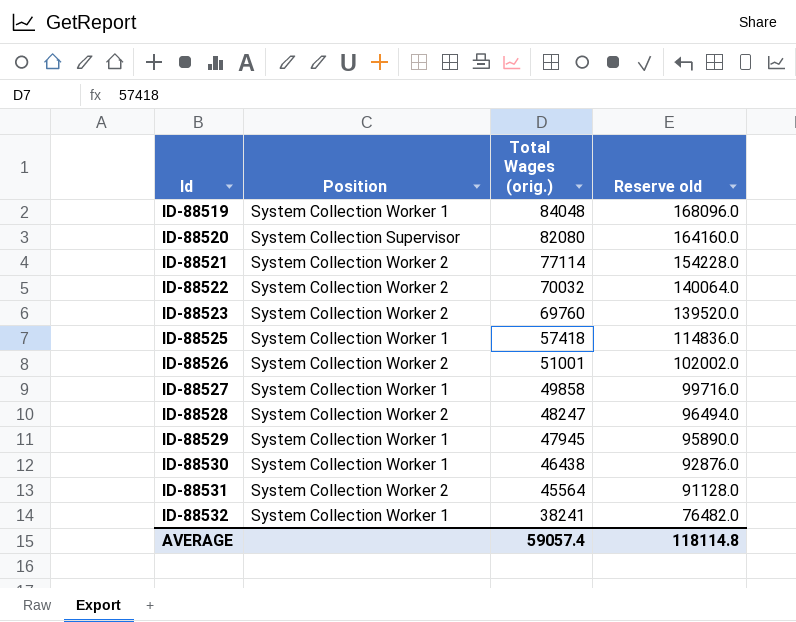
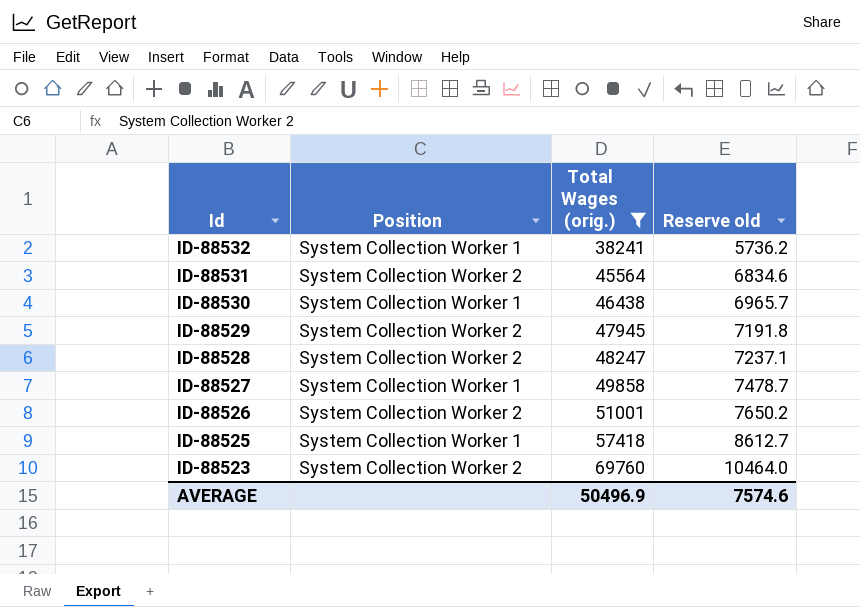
filter: none -> Total Wages (orig.) <= 69760
row order: Id ascending -> Id descending
column Reserve old | formula: [Total Wages (orig.)] * 2 -> [Total Wages (orig.)] * 0.15
ID-88529 | Position: System Collection Worker 1 -> System Collection Worker 2
AVERAGE | Total Wages (orig.): 59057.4 -> 50496.9
AVERAGE | Reserve old: 118114.8 -> 7574.6

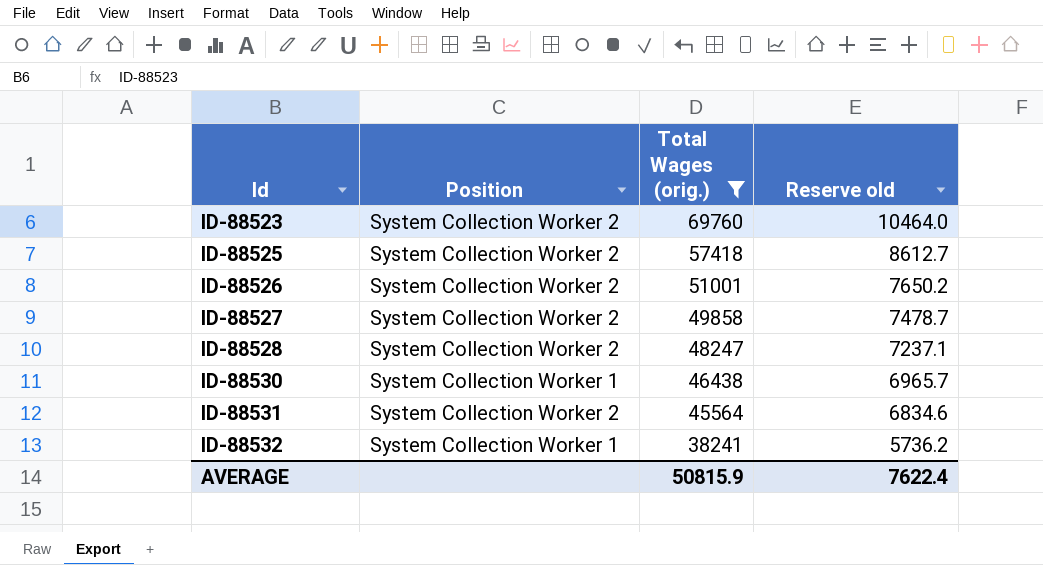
row order: Id descending -> Id ascending
row ID-88529: System Collection Worker 2 | 47945 | 7191.8 -> none
ID-88525 | Position: System Collection Worker 1 -> System Collection Worker 2
ID-88527 | Position: System Collection Worker 1 -> System Collection Worker 2
AVERAGE | Total Wages (orig.): 50496.9 -> 50815.9
AVERAGE | Reserve old: 7574.6 -> 7622.4

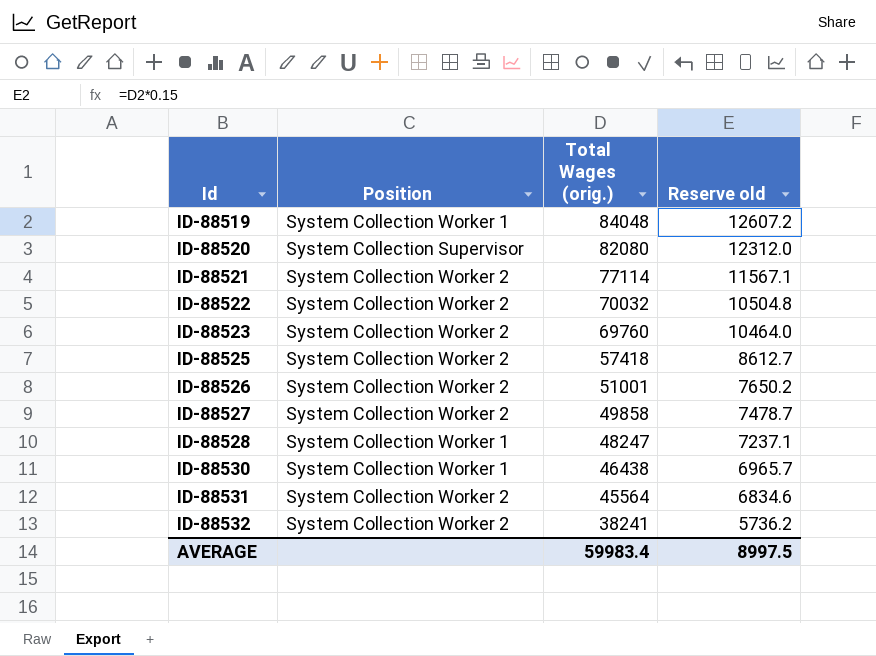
filter: Total Wages (orig.) <= 69760 -> none
ID-88528 | Position: System Collection Worker 2 -> System Collection Worker 1
ID-88532 | Position: System Collection Worker 1 -> System Collection Worker 2
AVERAGE | Total Wages (orig.): 50815.9 -> 59983.4
AVERAGE | Reserve old: 7622.4 -> 8997.5

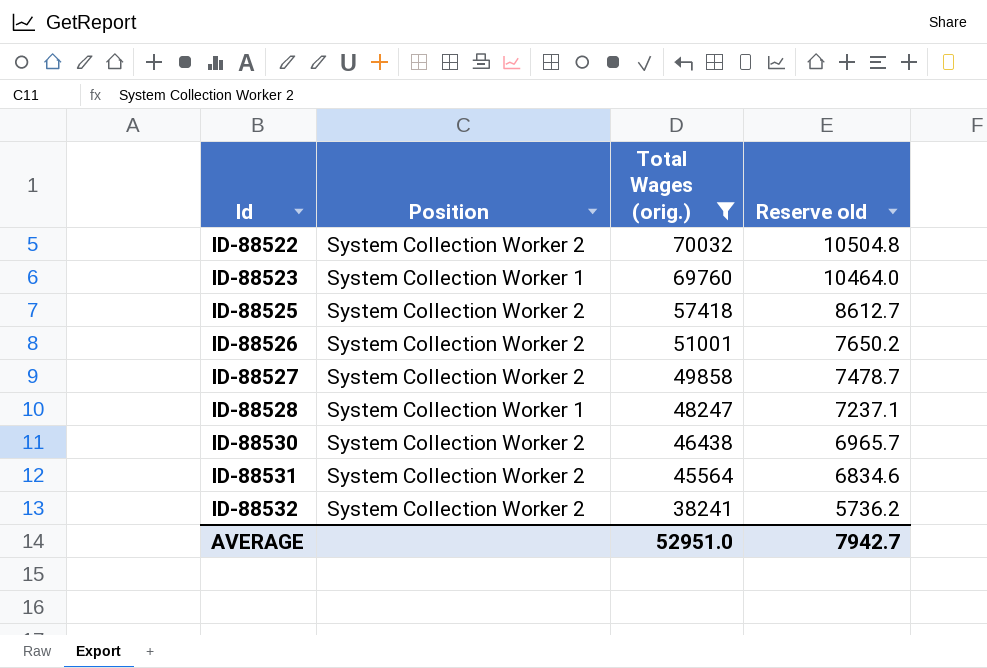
filter: none -> Total Wages (orig.) <= 70032
ID-88523 | Position: System Collection Worker 2 -> System Collection Worker 1
ID-88530 | Position: System Collection Worker 1 -> System Collection Worker 2
AVERAGE | Total Wages (orig.): 59983.4 -> 52951.0
AVERAGE | Reserve old: 8997.5 -> 7942.7

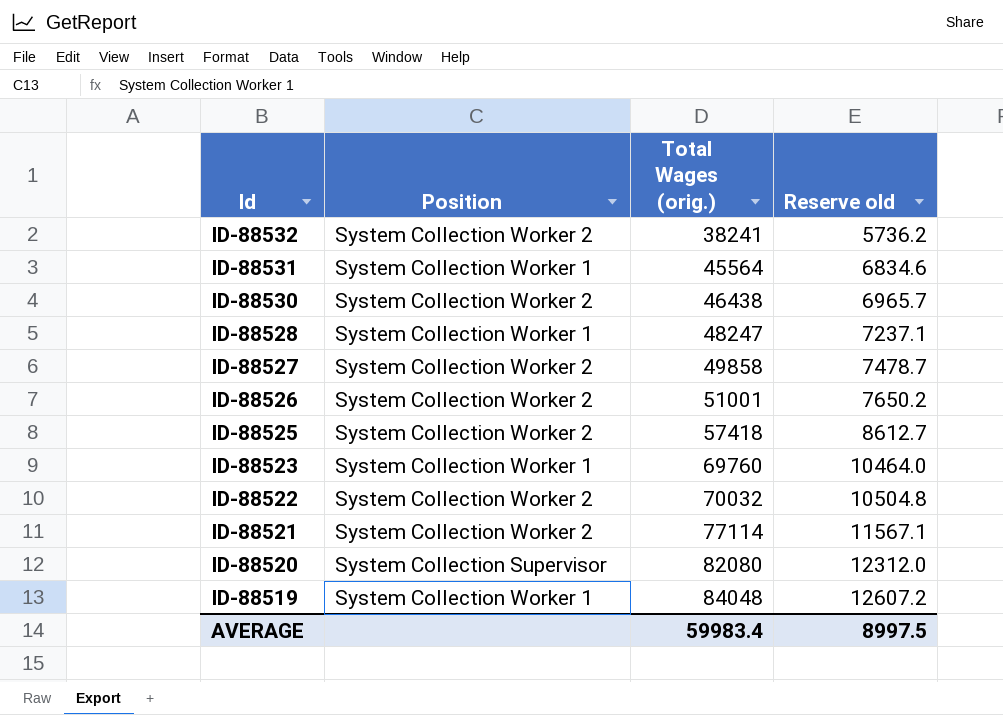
filter: Total Wages (orig.) <= 70032 -> none
row order: Id ascending -> Id descending
ID-88531 | Position: System Collection Worker 2 -> System Collection Worker 1
AVERAGE | Total Wages (orig.): 52951.0 -> 59983.4
AVERAGE | Reserve old: 7942.7 -> 8997.5

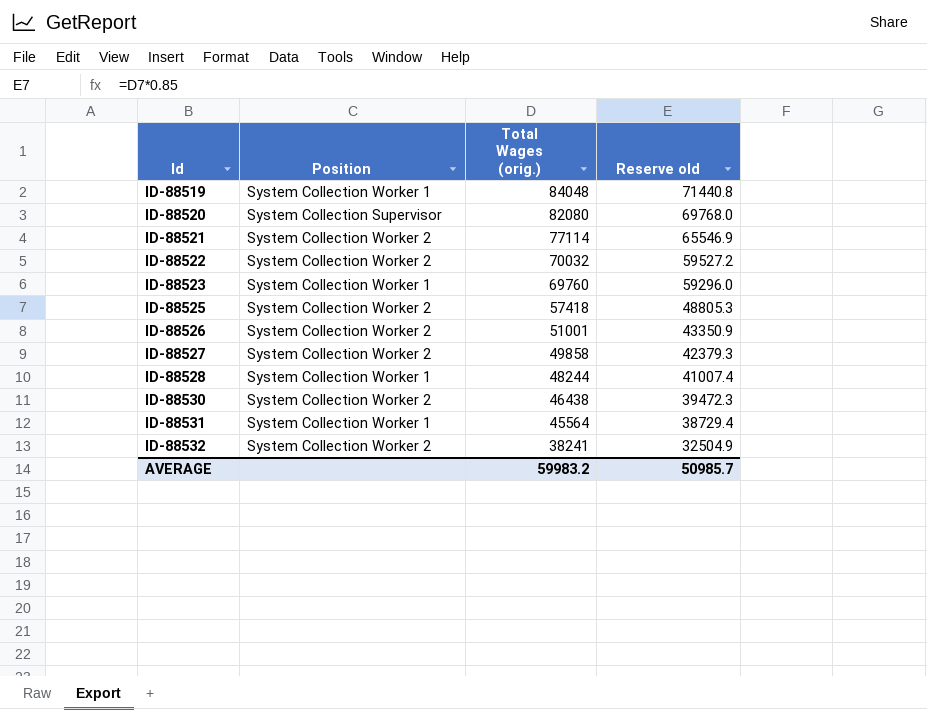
row order: Id descending -> Id ascending
column Reserve old | formula: [Total Wages (orig.)] * 0.15 -> [Total Wages (orig.)] * 0.85
ID-88528 | Total Wages (orig.): 48247 -> 48244
AVERAGE | Total Wages (orig.): 59983.4 -> 59983.2
AVERAGE | Reserve old: 8997.5 -> 50985.7

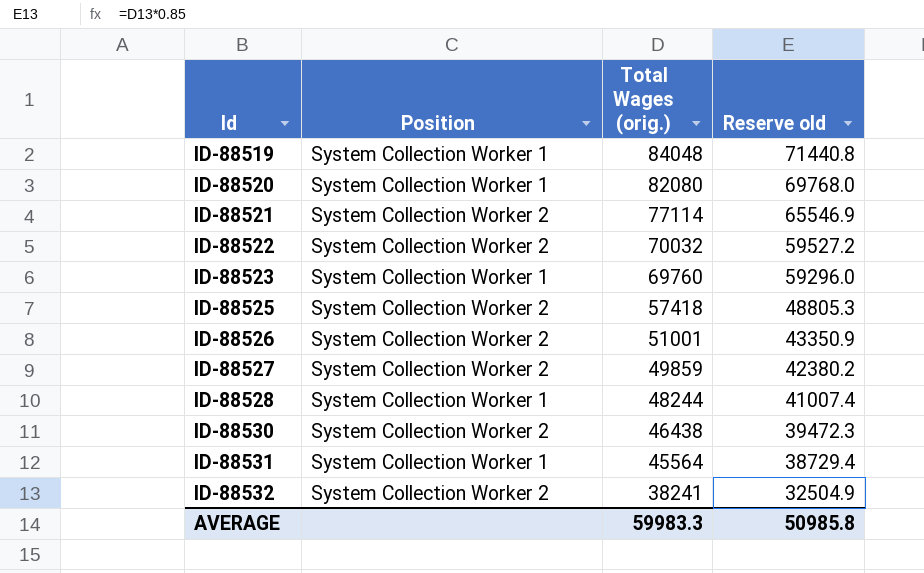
ID-88520 | Position: System Collection Supervisor -> System Collection Worker 1
ID-88527 | Total Wages (orig.): 49858 -> 49859
ID-88527 | Reserve old: 42379.3 -> 42380.2
AVERAGE | Total Wages (orig.): 59983.2 -> 59983.3
AVERAGE | Reserve old: 50985.7 -> 50985.8

